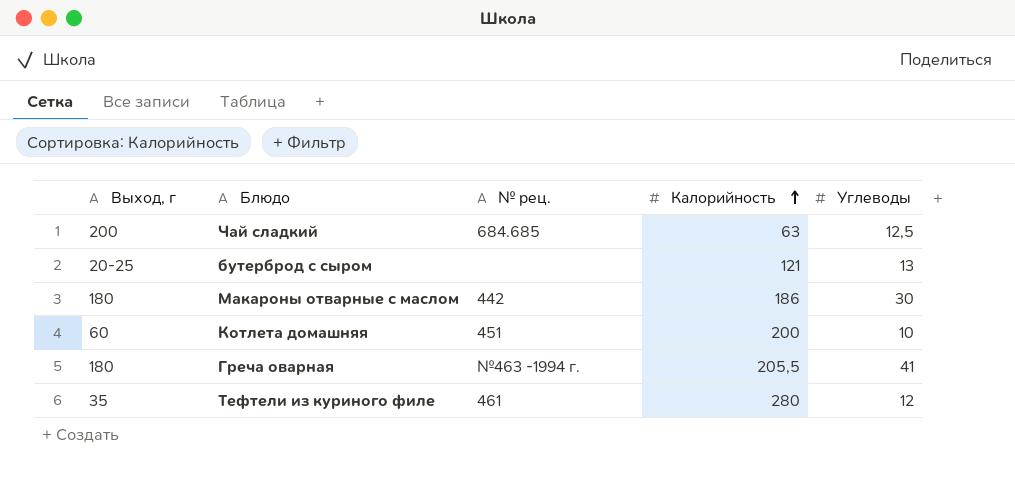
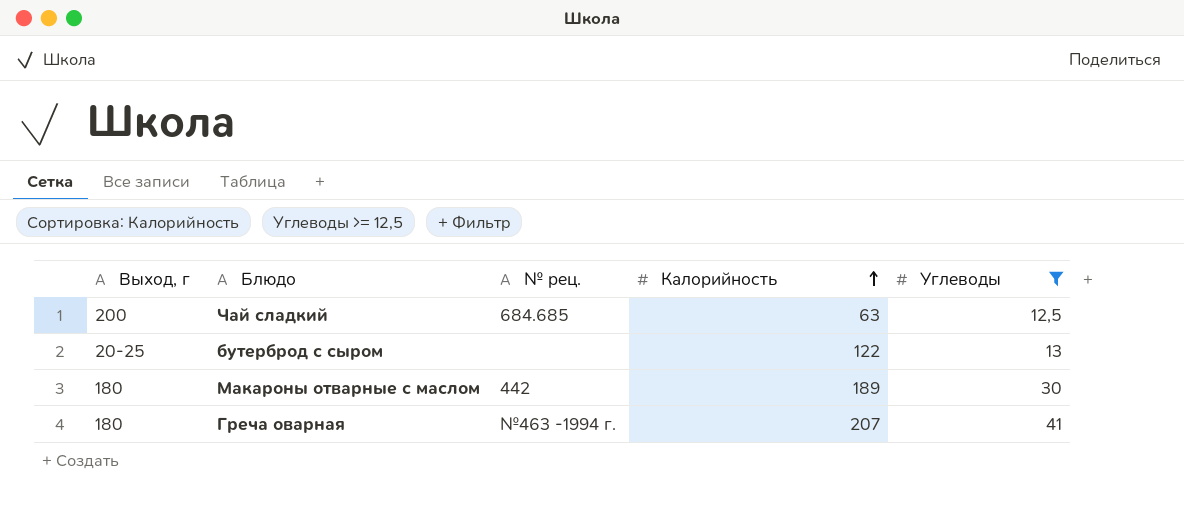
filter: none -> Углеводы >= 12,5
бутерброд с сыром | Калорийность: 121 -> 122
Макароны отварные с маслом | Калорийность: 186 -> 189
Греча оварная | Калорийность: 205,5 -> 207

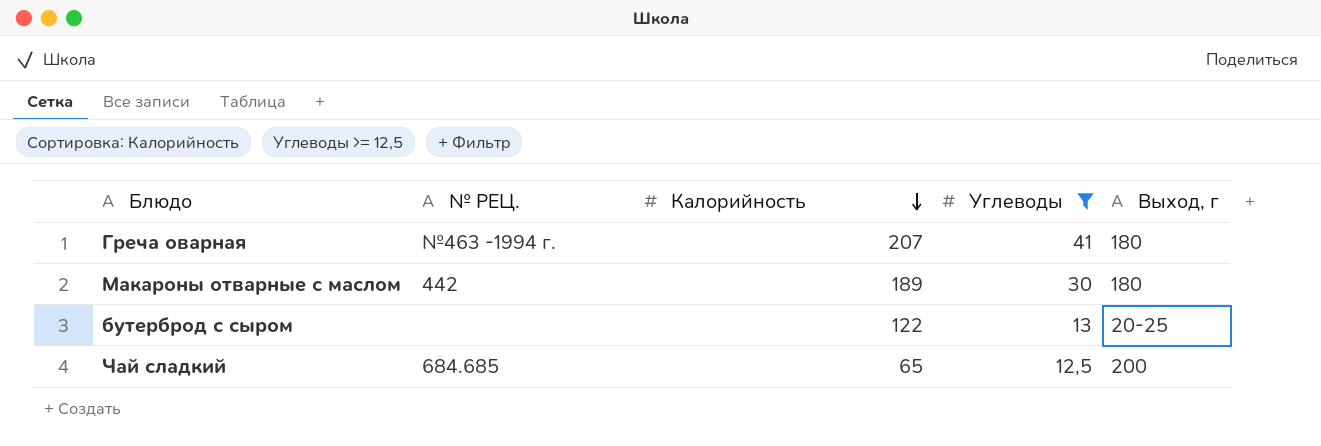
row order: Калорийность ascending -> Калорийность descending
column name: № рец. -> № РЕЦ.
column Выход, г | position: 1 -> 5
Чай сладкий | Калорийность: 63 -> 65

